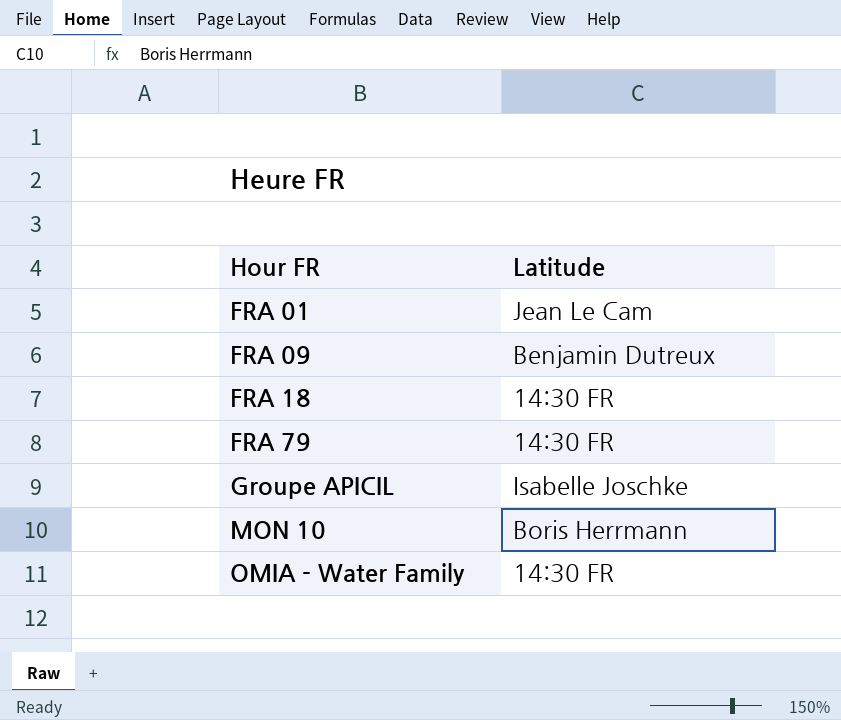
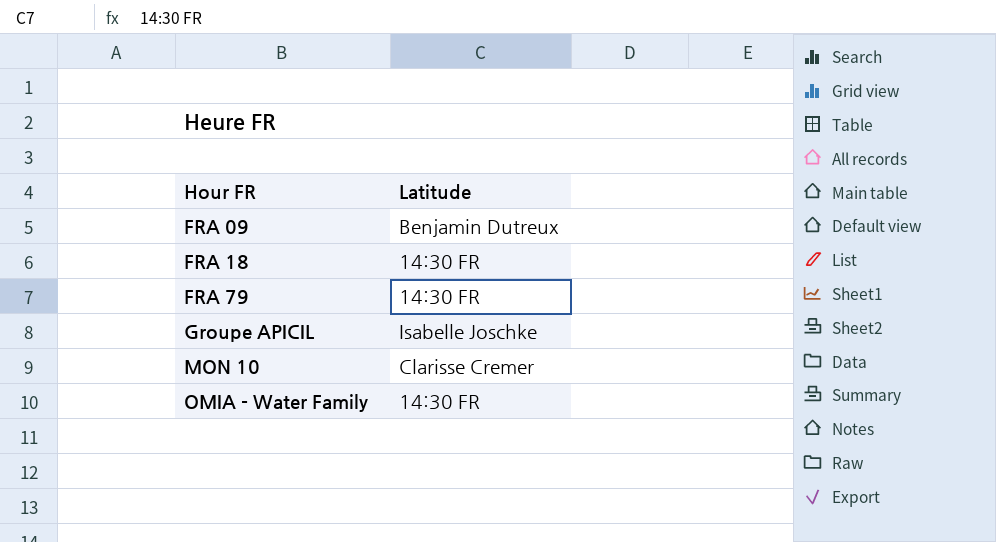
row FRA 01: Jean Le Cam -> none
MON 10 | Latitude: Boris Herrmann -> Clarisse Cremer

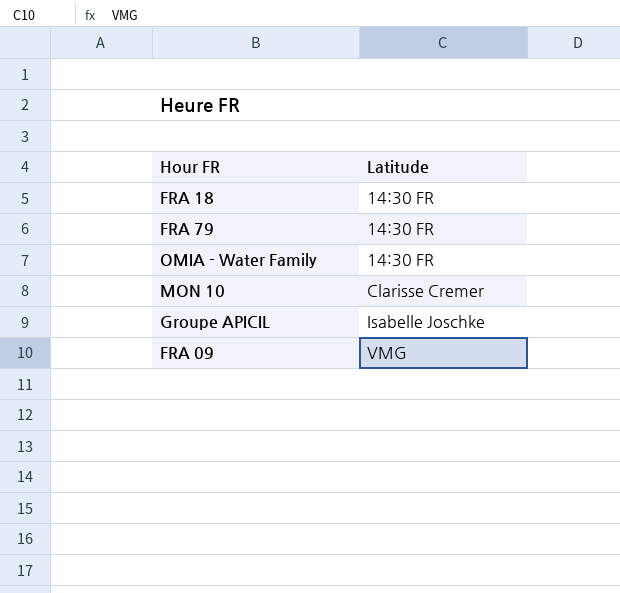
row order: Hour FR ascending -> Latitude ascending
FRA 09 | Latitude: Benjamin Dutreux -> VMG

